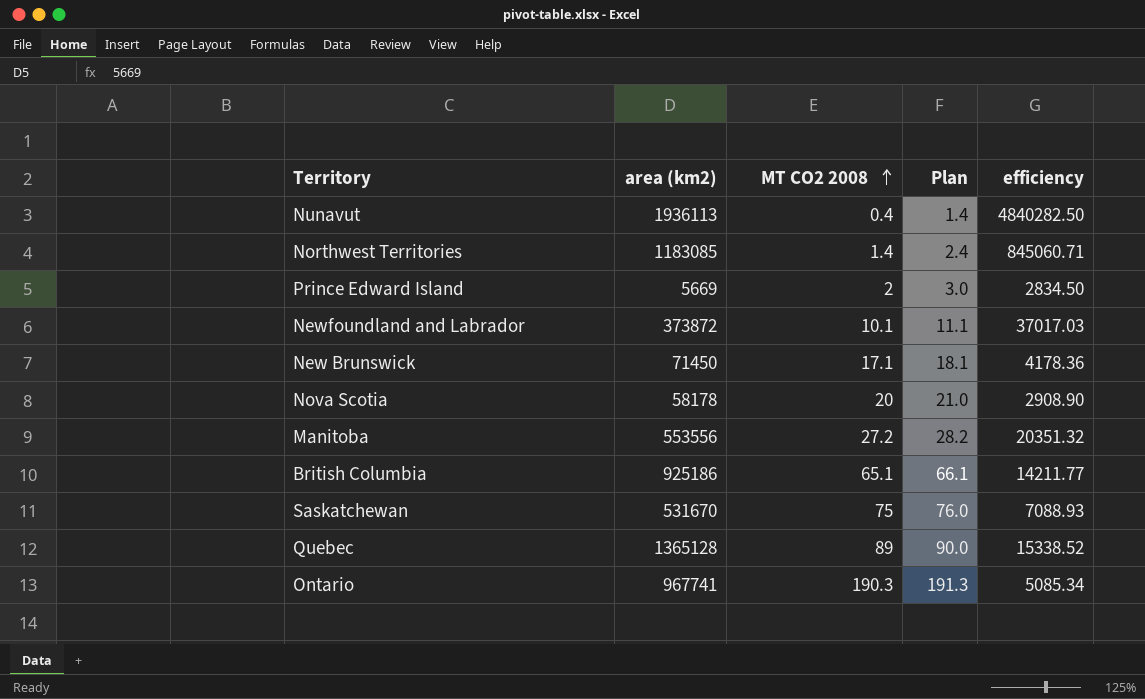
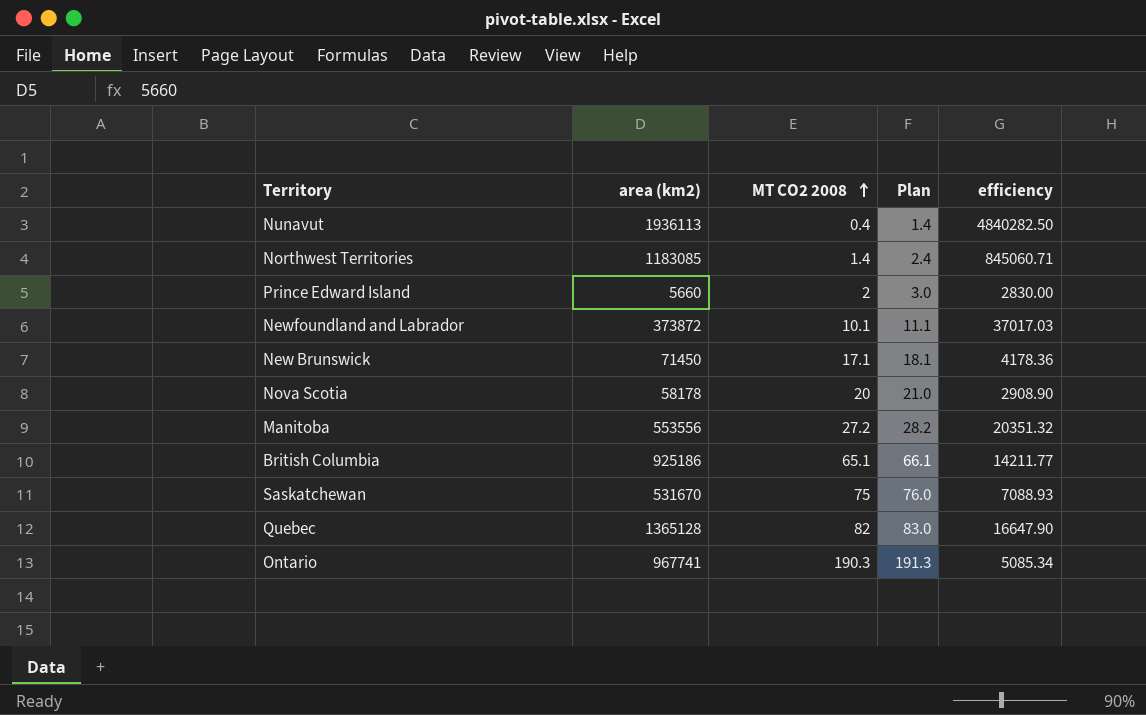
Prince Edward Island | area (km2): 5669 -> 5660
Prince Edward Island | efficiency: 2834.50 -> 2830.00
Quebec | MT CO2 2008: 89 -> 82
Quebec | Plan: 90.0 -> 83.0
Quebec | efficiency: 15338.52 -> 16647.90

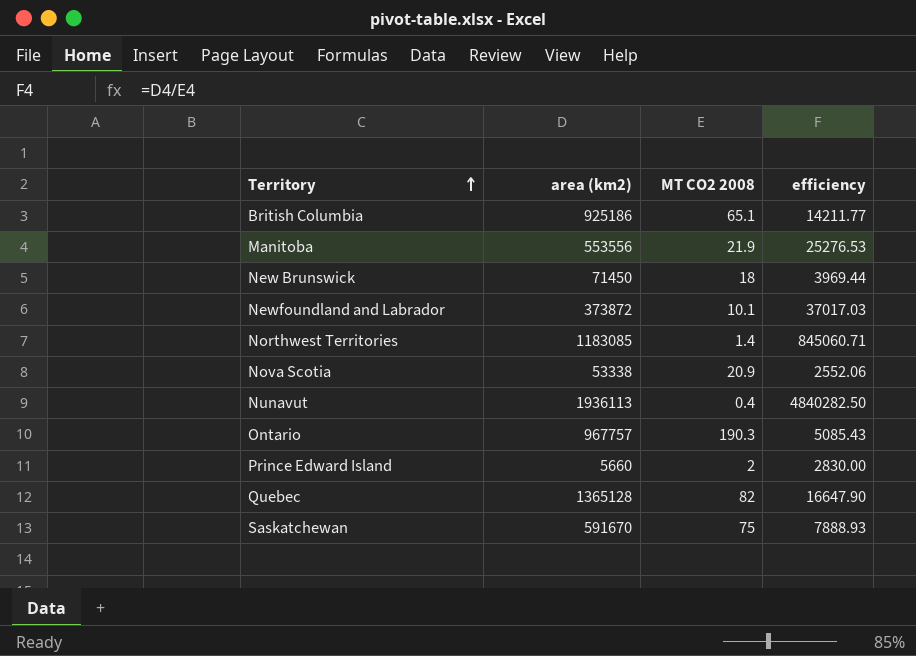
row order: MT CO2 2008 ascending -> Territory ascending
column Plan | formula: [MT CO2 2008] + 1 -> none
Manitoba | MT CO2 2008: 27.2 -> 21.9
Manitoba | efficiency: 20351.32 -> 25276.53
New Brunswick | MT CO2 2008: 17.1 -> 18
New Brunswick | efficiency: 4178.36 -> 3969.44
Nova Scotia | area (km2): 58178 -> 53338
Nova Scotia | MT CO2 2008: 20 -> 20.9
Nova Scotia | efficiency: 2908.90 -> 2552.06
Ontario | area (km2): 967741 -> 967757
Ontario | efficiency: 5085.34 -> 5085.43
Saskatchewan | area (km2): 531670 -> 591670
Saskatchewan | efficiency: 7088.93 -> 7888.93

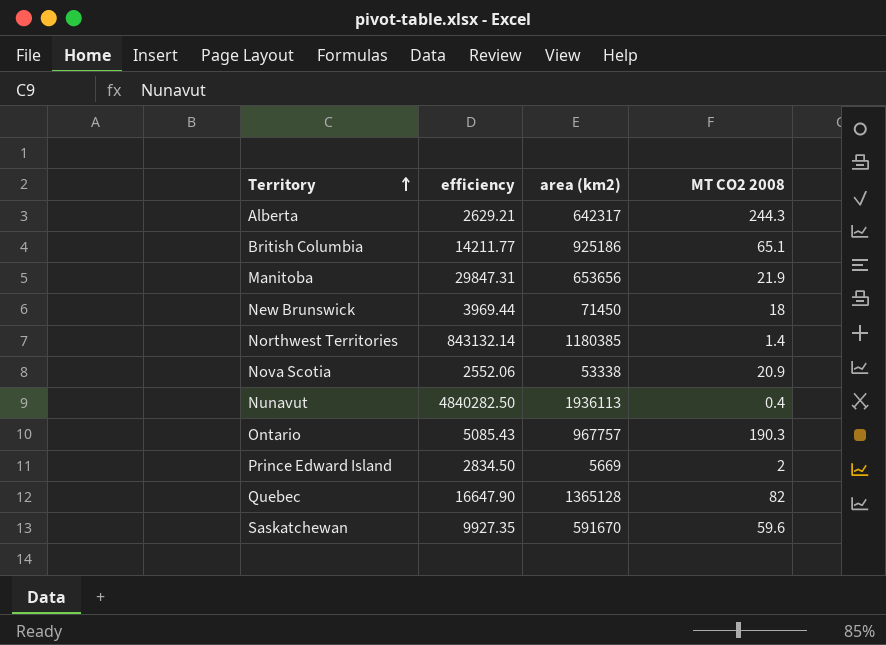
column efficiency | position: 4 -> 2
row Newfoundland and Labrador: 373872 | 10.1 | 37017.03 -> none
row Alberta: none -> 2629.21 | 642317 | 244.3
Manitoba | efficiency: 25276.53 -> 29847.31
Manitoba | area (km2): 553556 -> 653656
Northwest Territories | efficiency: 845060.71 -> 843132.14
Northwest Territories | area (km2): 1183085 -> 1180385
Prince Edward Island | efficiency: 2830.00 -> 2834.50
Prince Edward Island | area (km2): 5660 -> 5669
Saskatchewan | efficiency: 7888.93 -> 9927.35
Saskatchewan | MT CO2 2008: 75 -> 59.6

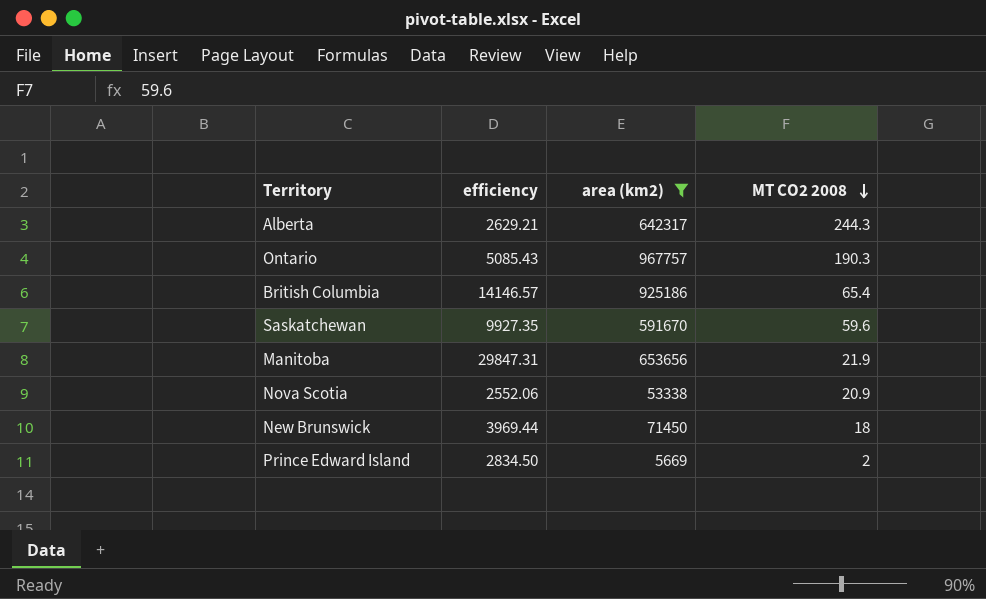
filter: none -> area (km2) <= 967757
row order: Territory ascending -> MT CO2 2008 descending
British Columbia | efficiency: 14211.77 -> 14146.57
British Columbia | MT CO2 2008: 65.1 -> 65.4

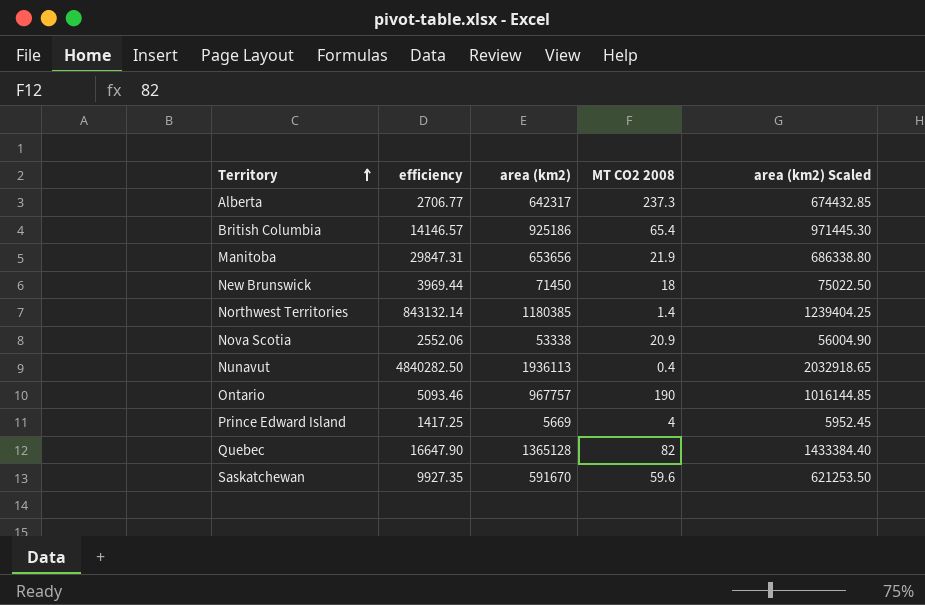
filter: area (km2) <= 967757 -> none
row order: MT CO2 2008 descending -> Territory ascending
column area (km2) Scaled | formula: none -> [area (km2)] * 1.05
Alberta | efficiency: 2629.21 -> 2706.77
Alberta | MT CO2 2008: 244.3 -> 237.3
Ontario | efficiency: 5085.43 -> 5093.46
Ontario | MT CO2 2008: 190.3 -> 190
Prince Edward Island | efficiency: 2834.50 -> 1417.25
Prince Edward Island | MT CO2 2008: 2 -> 4

